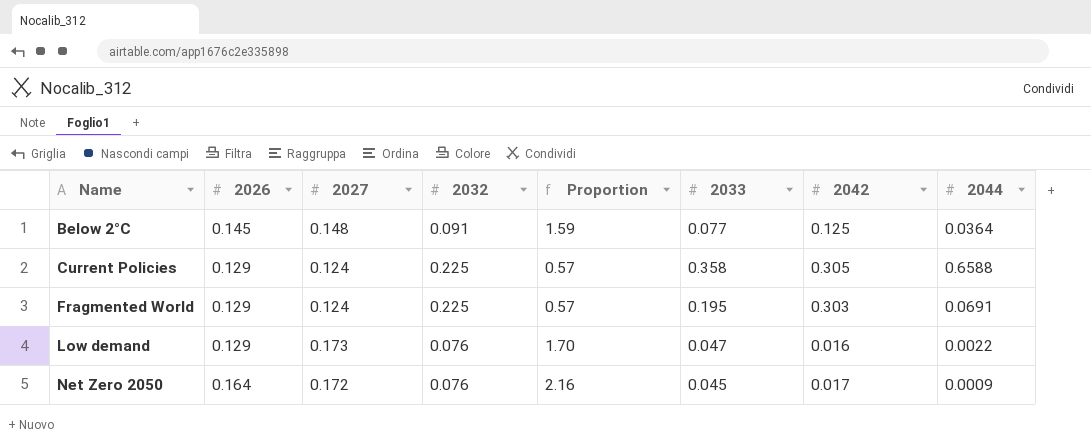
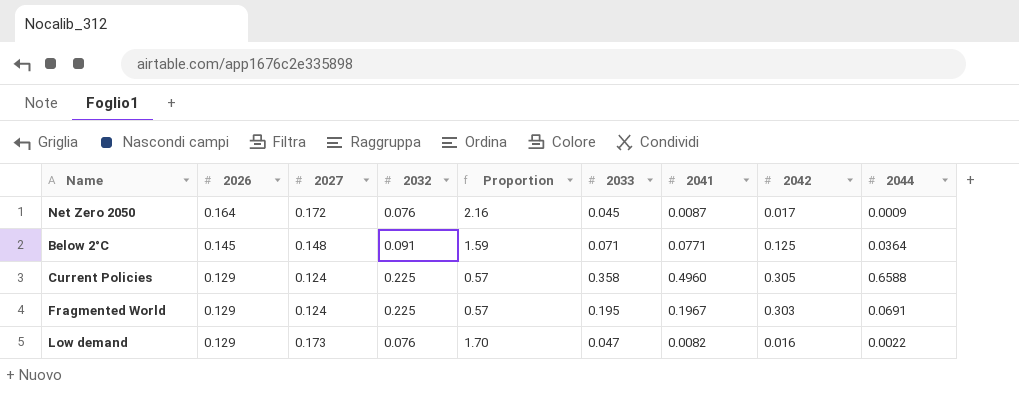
row order: Name ascending -> 2026 descending
column 2041 | position: none -> 7
Below 2°C | 2033: 0.077 -> 0.071

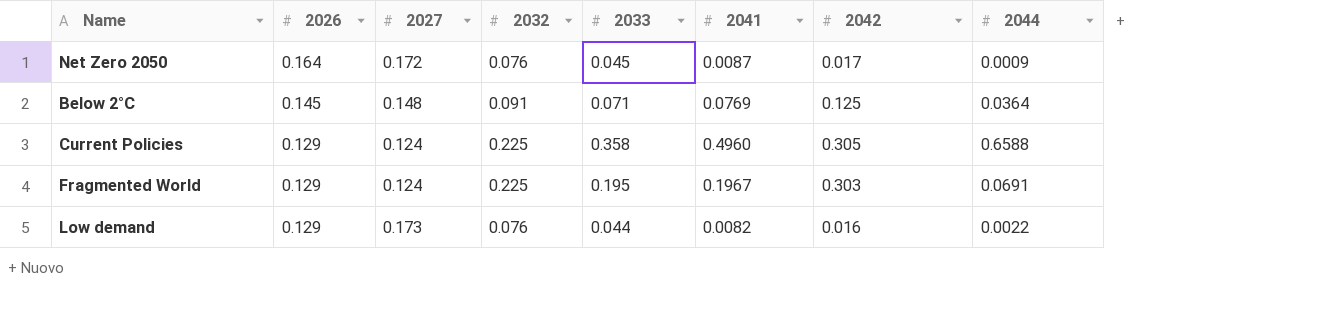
column Proportion | formula: [2026] / [2032] -> none
Below 2°C | 2041: 0.0771 -> 0.0769
Low demand | 2033: 0.047 -> 0.044

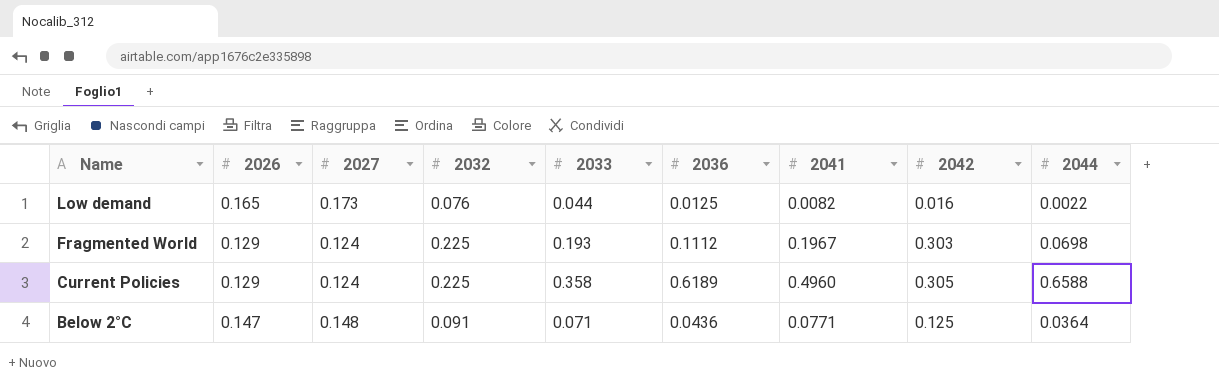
row order: 2026 descending -> Name descending
column 2036 | position: none -> 6
row Net Zero 2050: 0.164 | 0.172 | 0.076 | 0.045 | 0.0087 | 0.017 | 0.0009 -> none
Low demand | 2026: 0.129 -> 0.165
Fragmented World | 2033: 0.195 -> 0.193
Fragmented World | 2044: 0.0691 -> 0.0698
Below 2°C | 2026: 0.145 -> 0.147
Below 2°C | 2041: 0.0769 -> 0.0771

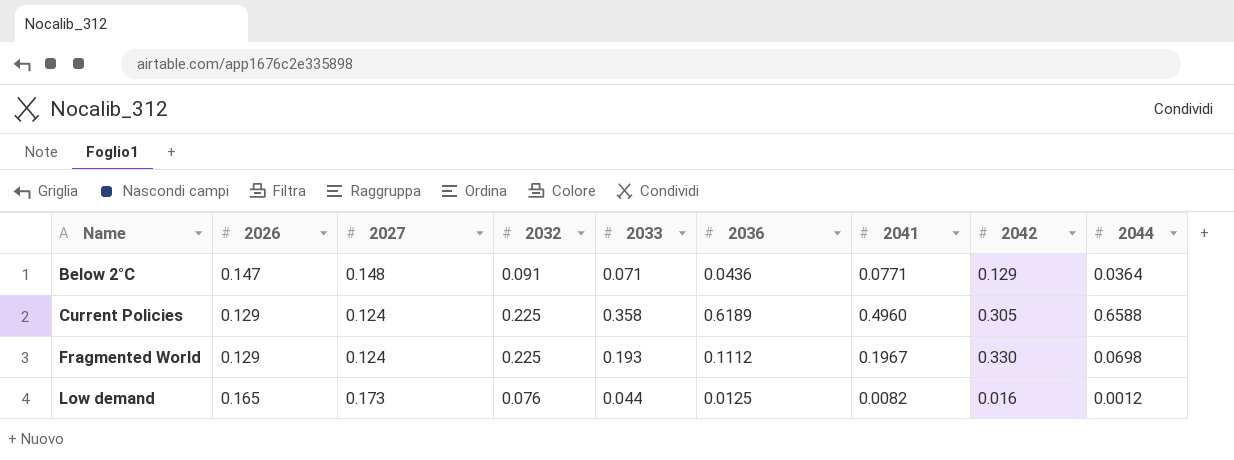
row order: Name descending -> Name ascending
Below 2°C | 2042: 0.125 -> 0.129
Fragmented World | 2042: 0.303 -> 0.330
Low demand | 2044: 0.0022 -> 0.0012

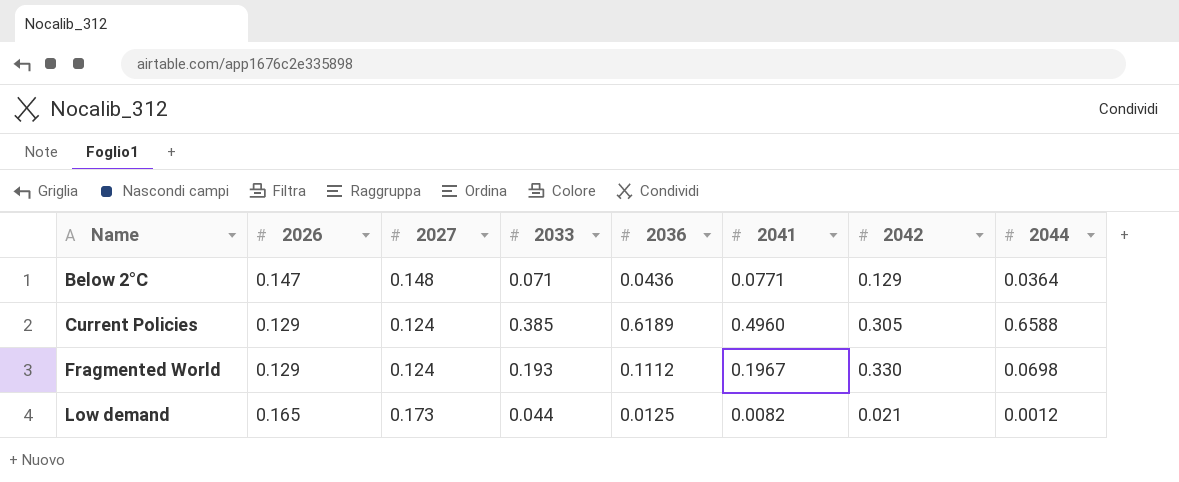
column 2032 | position: 4 -> none
Current Policies | 2033: 0.358 -> 0.385
Low demand | 2042: 0.016 -> 0.021

